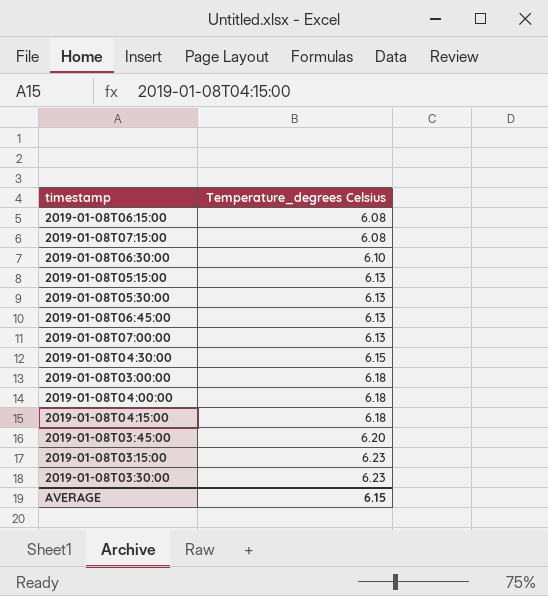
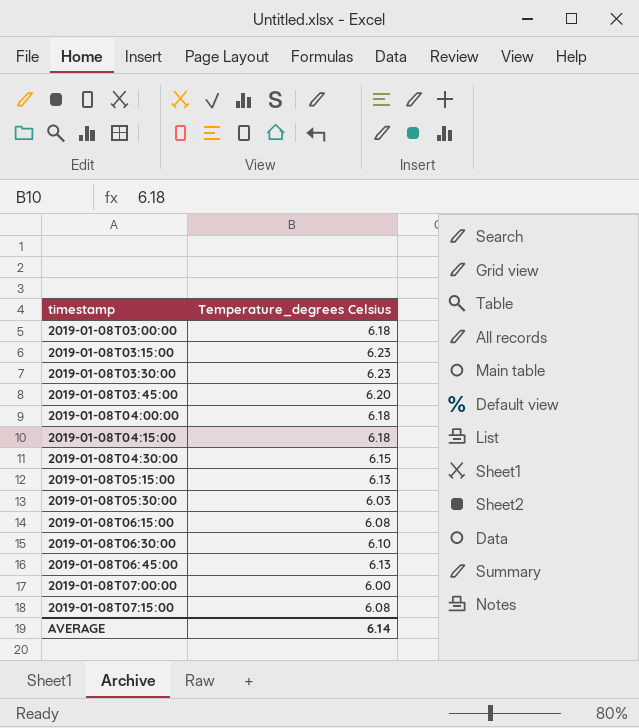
row order: Temperature_degrees Celsius ascending -> timestamp ascending
2019-01-08T05:30:00 | Temperature_degrees Celsius: 6.13 -> 6.03
2019-01-08T07:00:00 | Temperature_degrees Celsius: 6.13 -> 6.00
AVERAGE | Temperature_degrees Celsius: 6.15 -> 6.14

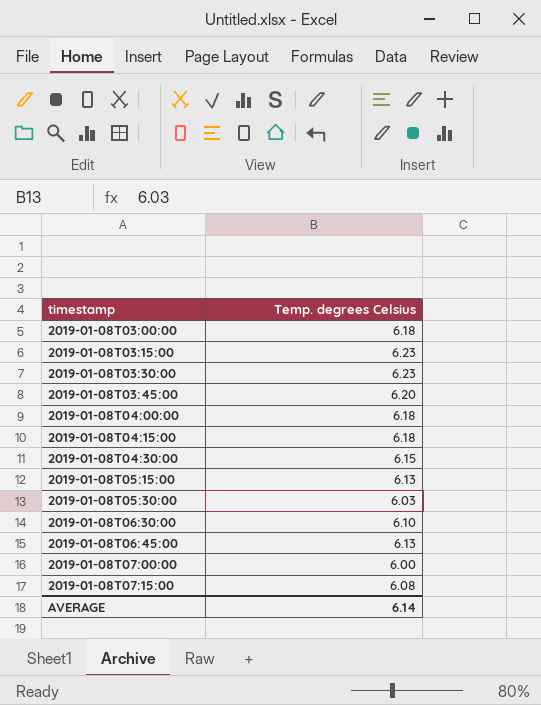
column name: Temperature_degrees Celsius -> Temp. degrees Celsius
row 2019-01-08T06:15:00: 6.08 -> none

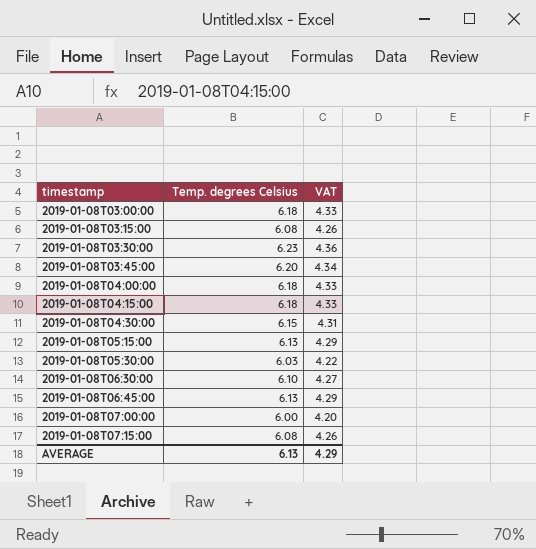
column VAT | formula: none -> [Temp. degrees Celsius] * 0.7
2019-01-08T03:15:00 | Temp. degrees Celsius: 6.23 -> 6.08
AVERAGE | Temp. degrees Celsius: 6.14 -> 6.13

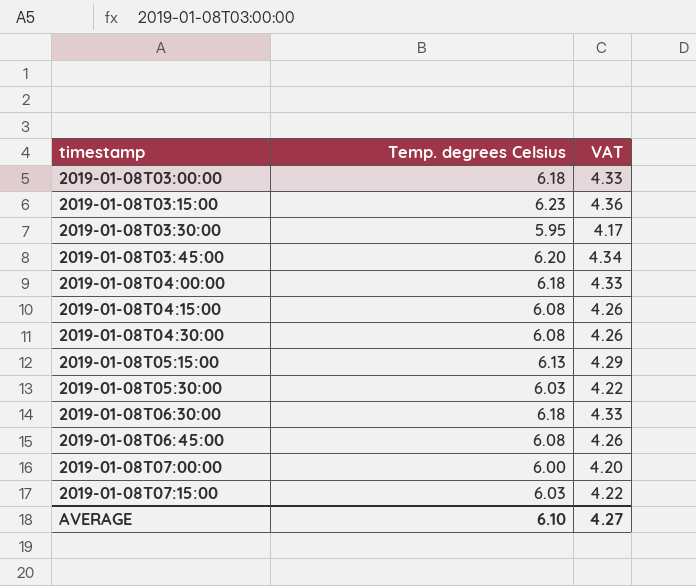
2019-01-08T03:15:00 | Temp. degrees Celsius: 6.08 -> 6.23
2019-01-08T03:15:00 | VAT: 4.26 -> 4.36
2019-01-08T03:30:00 | Temp. degrees Celsius: 6.23 -> 5.95
2019-01-08T03:30:00 | VAT: 4.36 -> 4.17
2019-01-08T04:15:00 | Temp. degrees Celsius: 6.18 -> 6.08
2019-01-08T04:15:00 | VAT: 4.33 -> 4.26
2019-01-08T04:30:00 | Temp. degrees Celsius: 6.15 -> 6.08
2019-01-08T04:30:00 | VAT: 4.31 -> 4.26
2019-01-08T06:30:00 | Temp. degrees Celsius: 6.10 -> 6.18
2019-01-08T06:30:00 | VAT: 4.27 -> 4.33
2019-01-08T06:45:00 | Temp. degrees Celsius: 6.13 -> 6.08
2019-01-08T06:45:00 | VAT: 4.29 -> 4.26
2019-01-08T07:15:00 | Temp. degrees Celsius: 6.08 -> 6.03
2019-01-08T07:15:00 | VAT: 4.26 -> 4.22
AVERAGE | Temp. degrees Celsius: 6.13 -> 6.10
AVERAGE | VAT: 4.29 -> 4.27

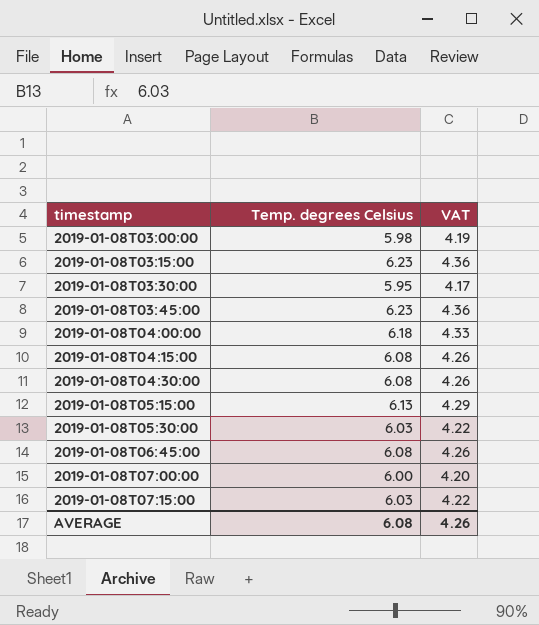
row 2019-01-08T06:30:00: 6.18 | 4.33 -> none
2019-01-08T03:00:00 | Temp. degrees Celsius: 6.18 -> 5.98
2019-01-08T03:00:00 | VAT: 4.33 -> 4.19
2019-01-08T03:45:00 | Temp. degrees Celsius: 6.20 -> 6.23
2019-01-08T03:45:00 | VAT: 4.34 -> 4.36
AVERAGE | Temp. degrees Celsius: 6.10 -> 6.08
AVERAGE | VAT: 4.27 -> 4.26

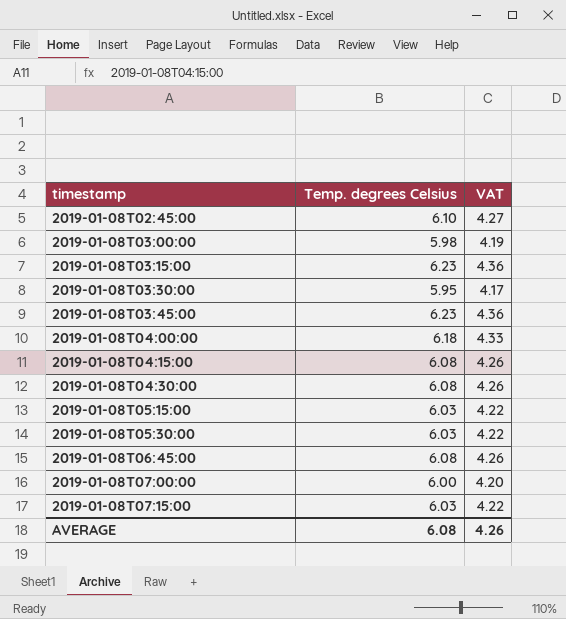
row 2019-01-08T02:45:00: none -> 6.10 | 4.27
2019-01-08T05:15:00 | Temp. degrees Celsius: 6.13 -> 6.03
2019-01-08T05:15:00 | VAT: 4.29 -> 4.22

